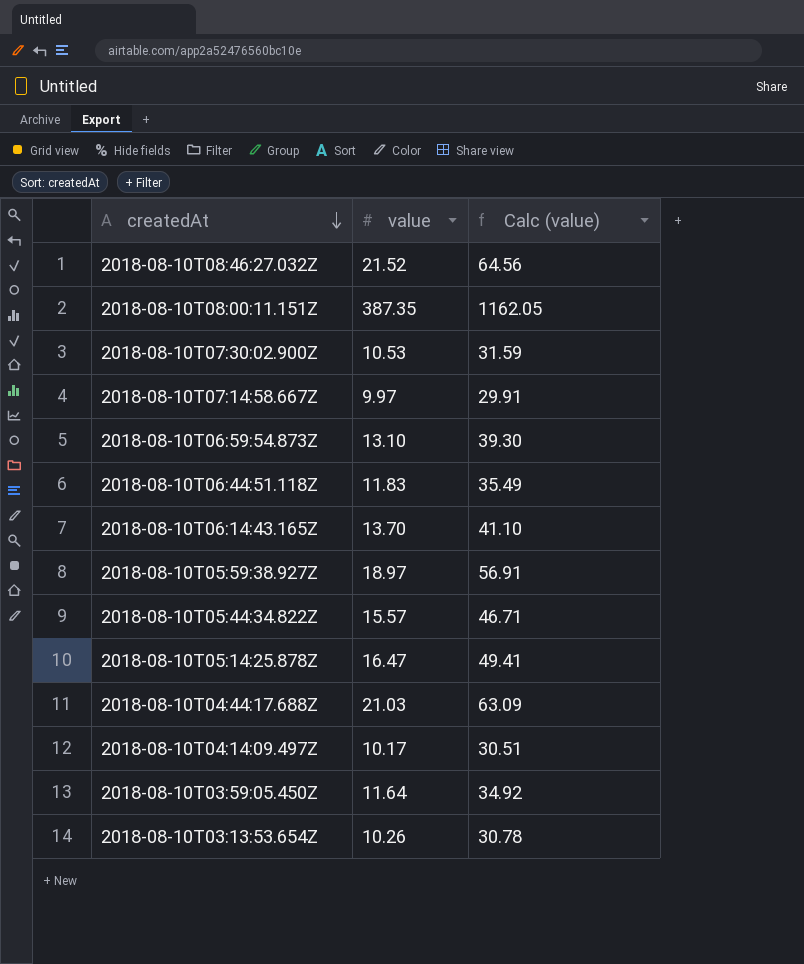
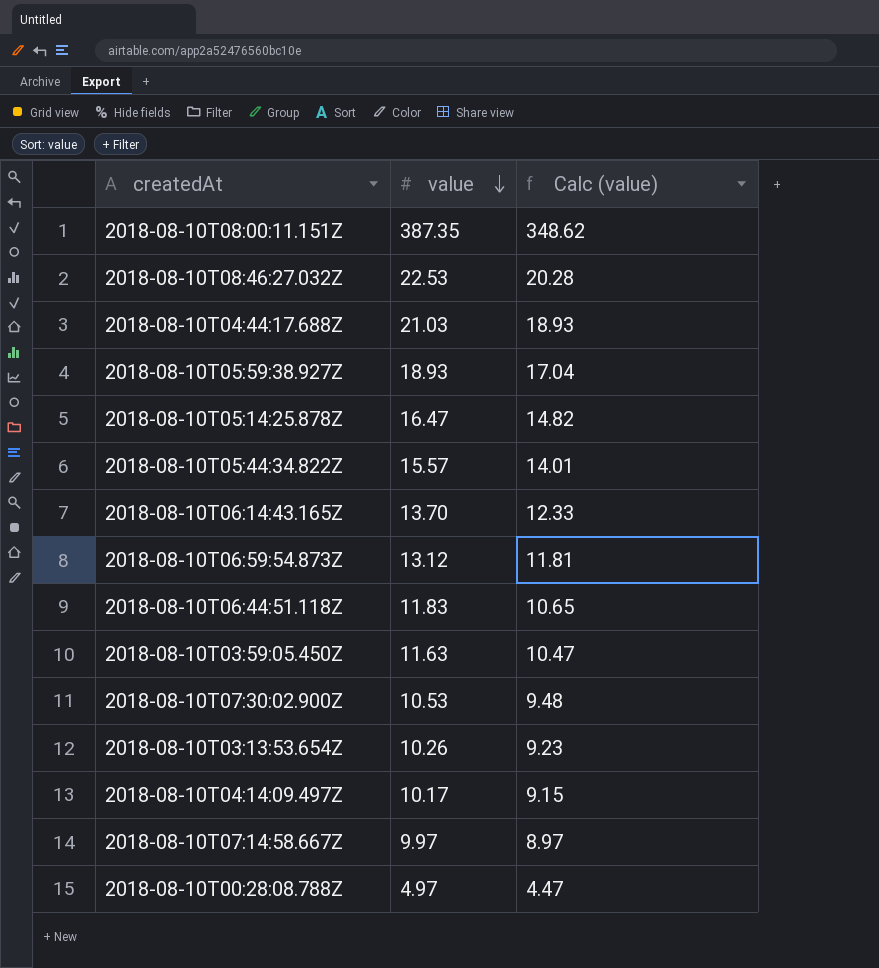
row order: createdAt descending -> value descending
column Calc (value) | formula: [value] * 3 -> [value] * 0.9
2018-08-10T08:46:27.032Z | value: 21.52 -> 22.53
2018-08-10T05:59:38.927Z | value: 18.97 -> 18.93
2018-08-10T06:59:54.873Z | value: 13.10 -> 13.12
2018-08-10T03:59:05.450Z | value: 11.64 -> 11.63
row 2018-08-10T00:28:08.788Z: none -> 4.97 | 4.47

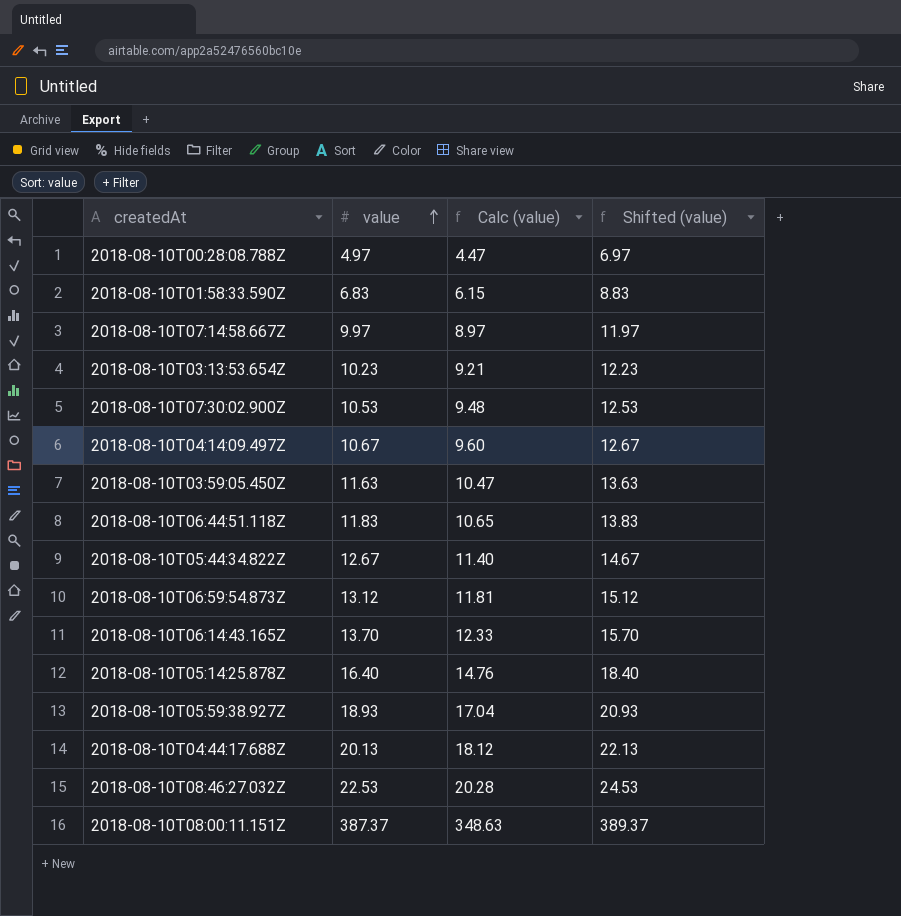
row order: value descending -> value ascending
column Shifted (value) | formula: none -> [value] + 2
row 2018-08-10T01:58:33.590Z: none -> 6.83 | 6.15 | 8.83
2018-08-10T03:13:53.654Z | value: 10.26 -> 10.23
2018-08-10T03:13:53.654Z | Calc (value): 9.23 -> 9.21
2018-08-10T04:14:09.497Z | value: 10.17 -> 10.67
2018-08-10T04:14:09.497Z | Calc (value): 9.15 -> 9.60
2018-08-10T05:44:34.822Z | value: 15.57 -> 12.67
2018-08-10T05:44:34.822Z | Calc (value): 14.01 -> 11.40
2018-08-10T05:14:25.878Z | value: 16.47 -> 16.40
2018-08-10T05:14:25.878Z | Calc (value): 14.82 -> 14.76
2018-08-10T04:44:17.688Z | value: 21.03 -> 20.13
2018-08-10T04:44:17.688Z | Calc (value): 18.93 -> 18.12
2018-08-10T08:00:11.151Z | value: 387.35 -> 387.37
2018-08-10T08:00:11.151Z | Calc (value): 348.62 -> 348.63

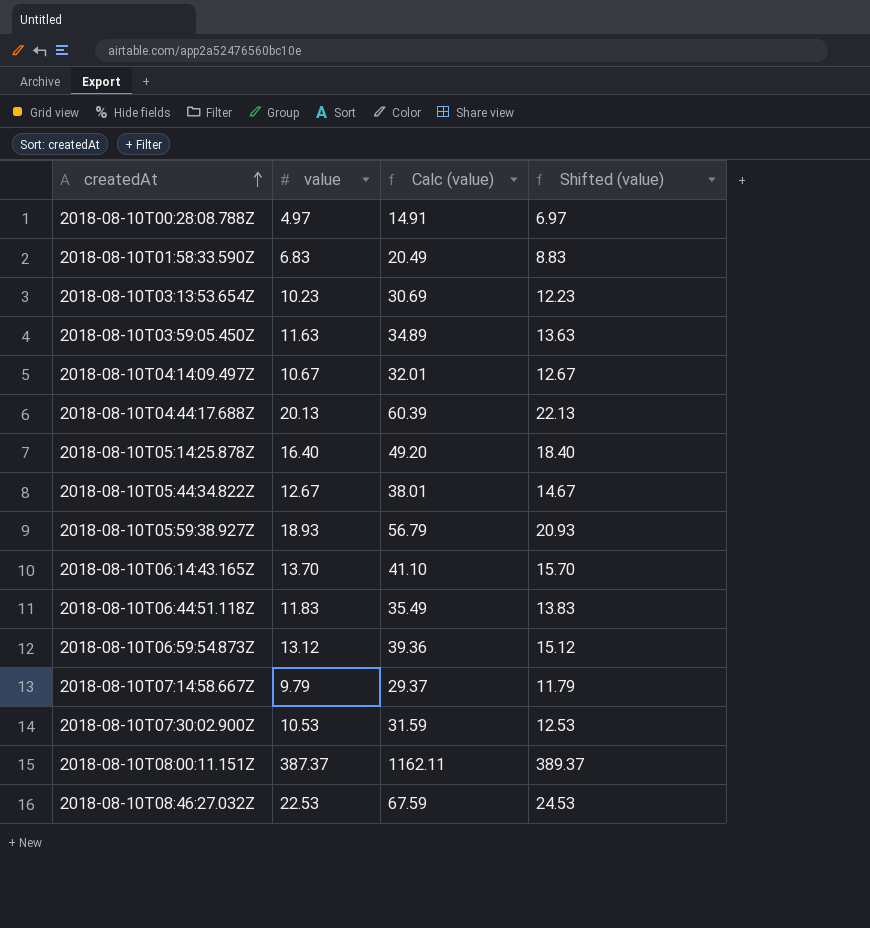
row order: value ascending -> createdAt ascending
column Calc (value) | formula: [value] * 0.9 -> [value] * 3
2018-08-10T07:14:58.667Z | value: 9.97 -> 9.79
2018-08-10T07:14:58.667Z | Shifted (value): 11.97 -> 11.79

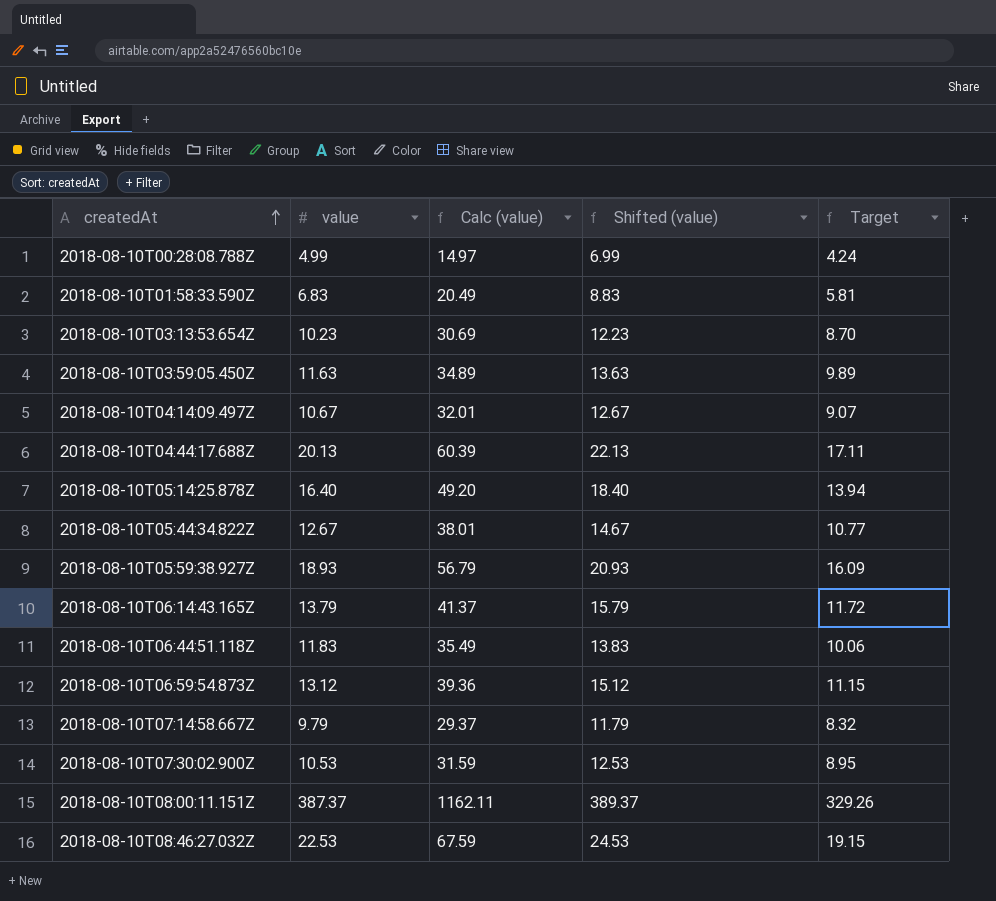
column Target | formula: none -> [value] * 0.85
2018-08-10T00:28:08.788Z | value: 4.97 -> 4.99
2018-08-10T00:28:08.788Z | Calc (value): 14.91 -> 14.97
2018-08-10T00:28:08.788Z | Shifted (value): 6.97 -> 6.99
2018-08-10T06:14:43.165Z | value: 13.70 -> 13.79
2018-08-10T06:14:43.165Z | Calc (value): 41.10 -> 41.37
2018-08-10T06:14:43.165Z | Shifted (value): 15.70 -> 15.79

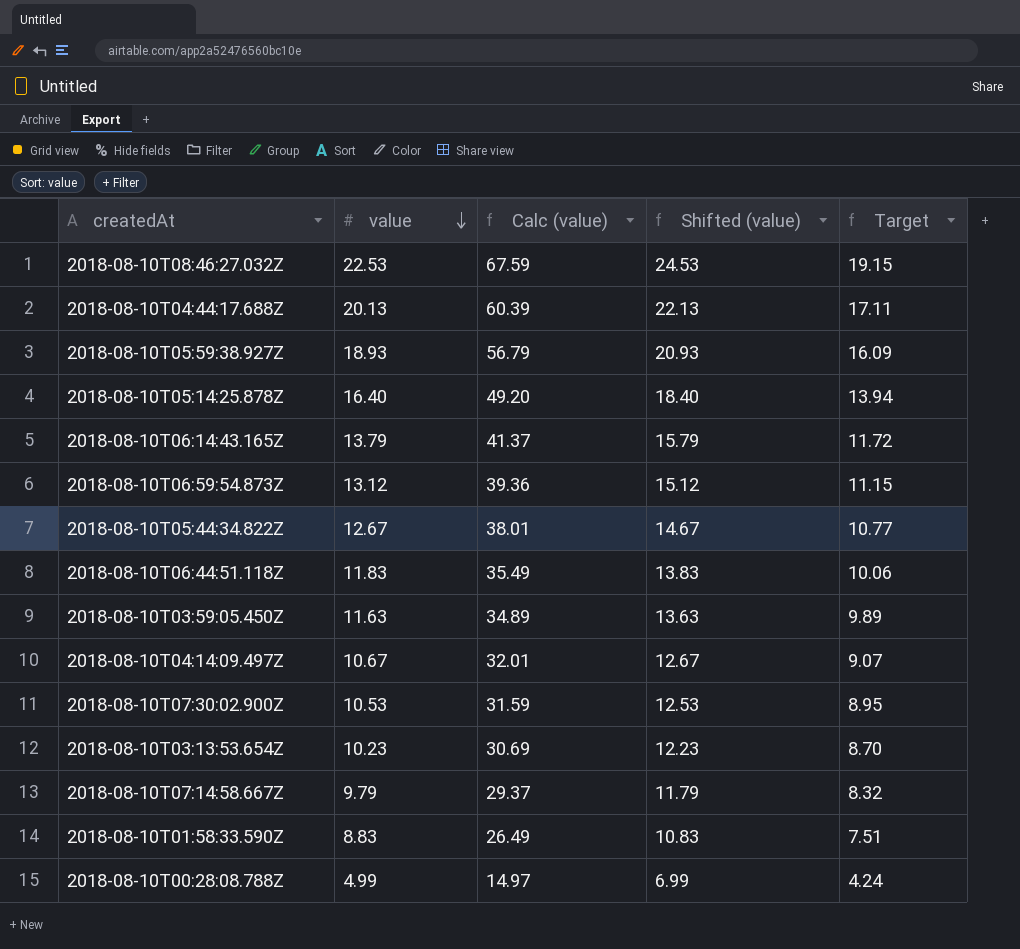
row order: createdAt ascending -> value descending
row 2018-08-10T08:00:11.151Z: 387.37 | 1162.11 | 389.37 | 329.26 -> none
2018-08-10T01:58:33.590Z | value: 6.83 -> 8.83
2018-08-10T01:58:33.590Z | Calc (value): 20.49 -> 26.49
2018-08-10T01:58:33.590Z | Shifted (value): 8.83 -> 10.83
2018-08-10T01:58:33.590Z | Target: 5.81 -> 7.51

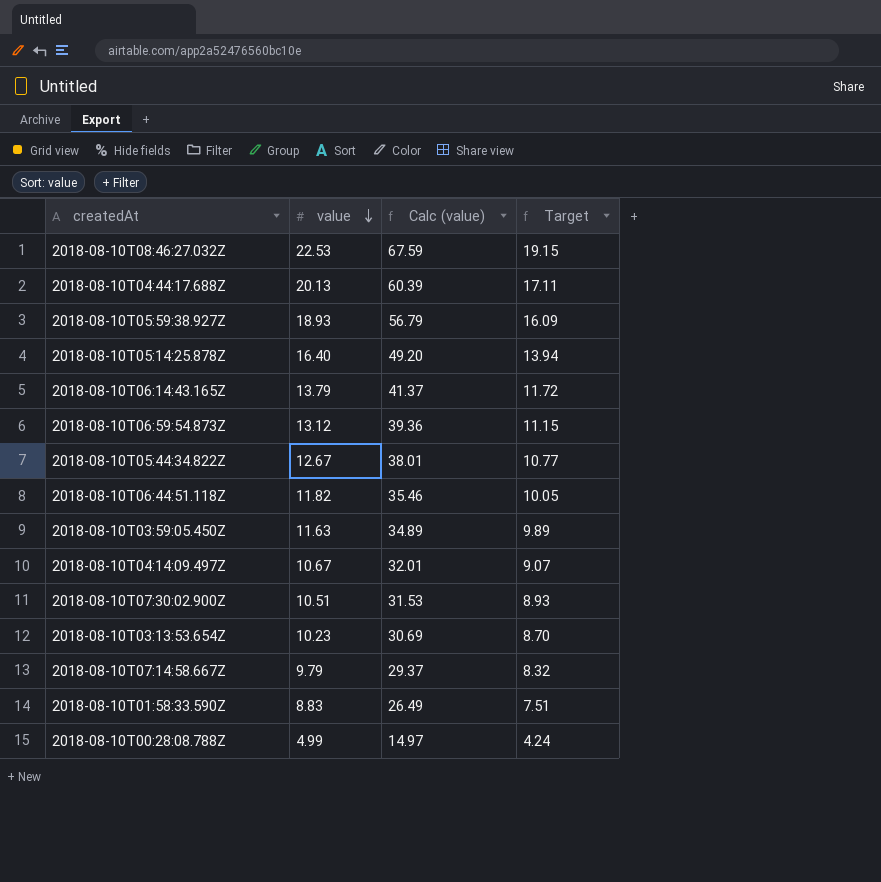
column Shifted (value) | formula: [value] + 2 -> none
2018-08-10T06:44:51.118Z | value: 11.83 -> 11.82
2018-08-10T06:44:51.118Z | Calc (value): 35.49 -> 35.46
2018-08-10T06:44:51.118Z | Target: 10.06 -> 10.05
2018-08-10T07:30:02.900Z | value: 10.53 -> 10.51
2018-08-10T07:30:02.900Z | Calc (value): 31.59 -> 31.53
2018-08-10T07:30:02.900Z | Target: 8.95 -> 8.93

